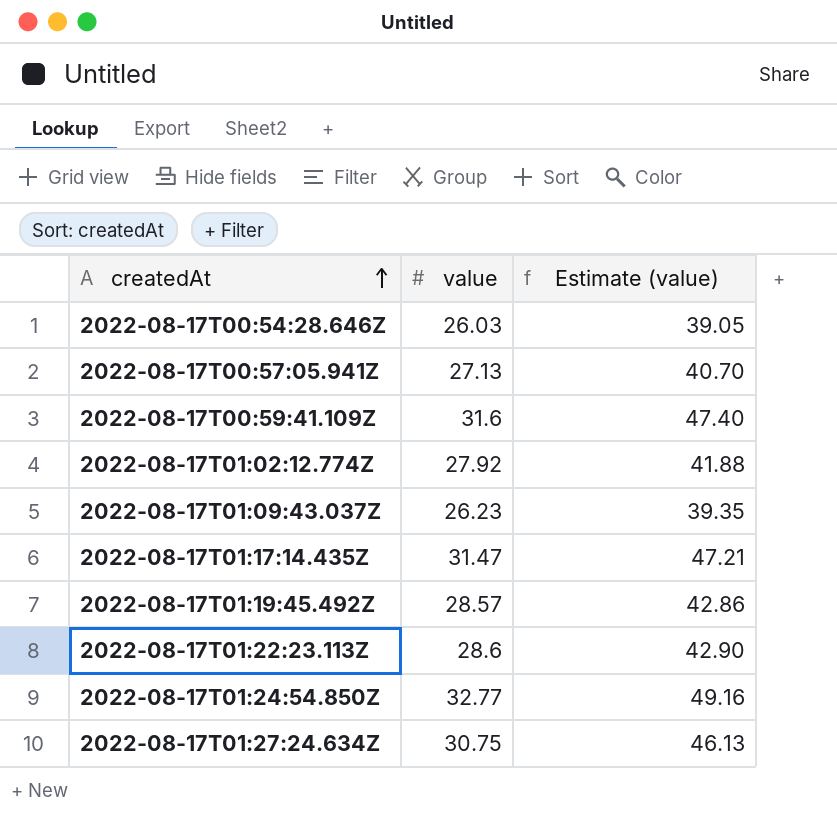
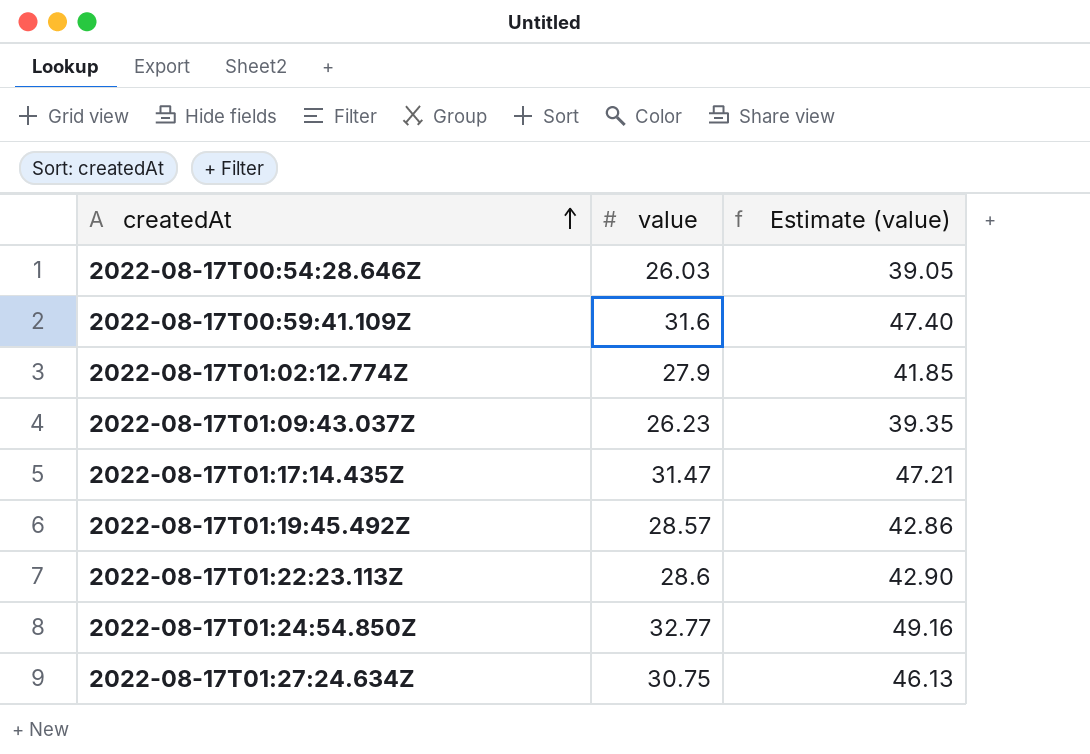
row 2022-08-17T00:57:05.941Z: 27.13 | 40.70 -> none
2022-08-17T01:02:12.774Z | value: 27.92 -> 27.9
2022-08-17T01:02:12.774Z | Estimate (value): 41.88 -> 41.85

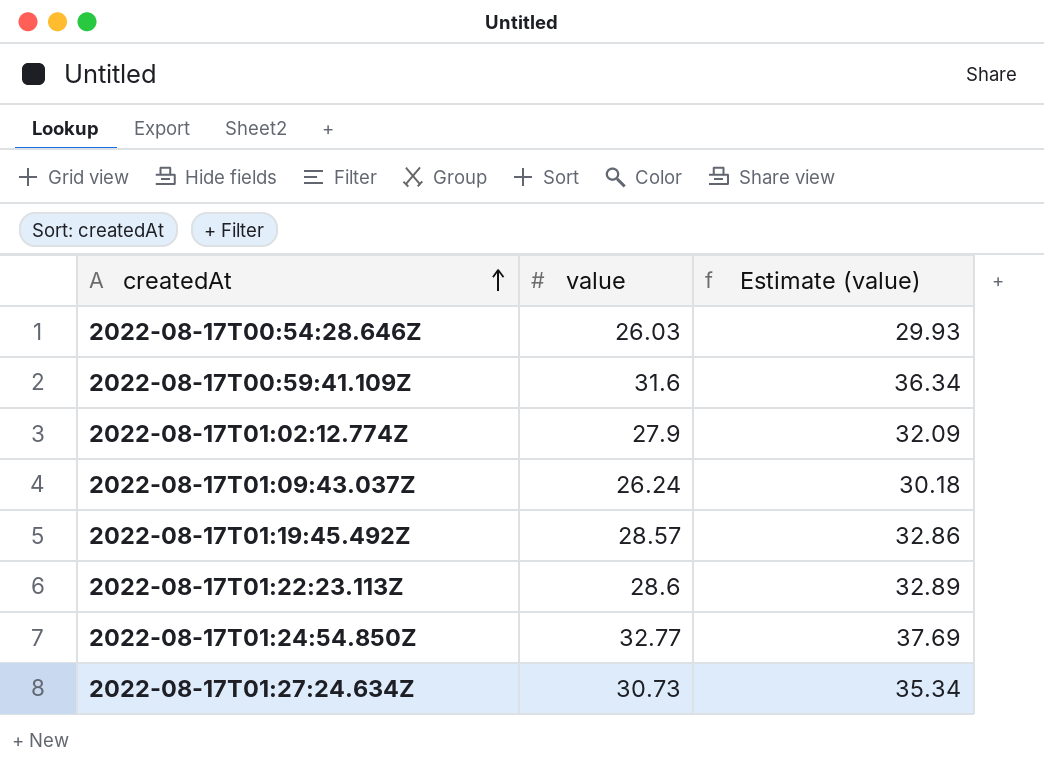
column Estimate (value) | formula: [value] * 1.5 -> [value] * 1.15
row 2022-08-17T01:17:14.435Z: 31.47 | 47.21 -> none
2022-08-17T01:09:43.037Z | value: 26.23 -> 26.24
2022-08-17T01:27:24.634Z | value: 30.75 -> 30.73

